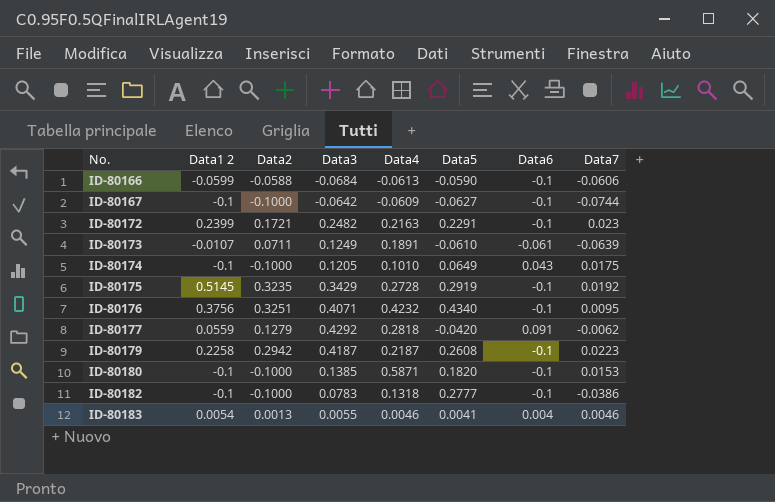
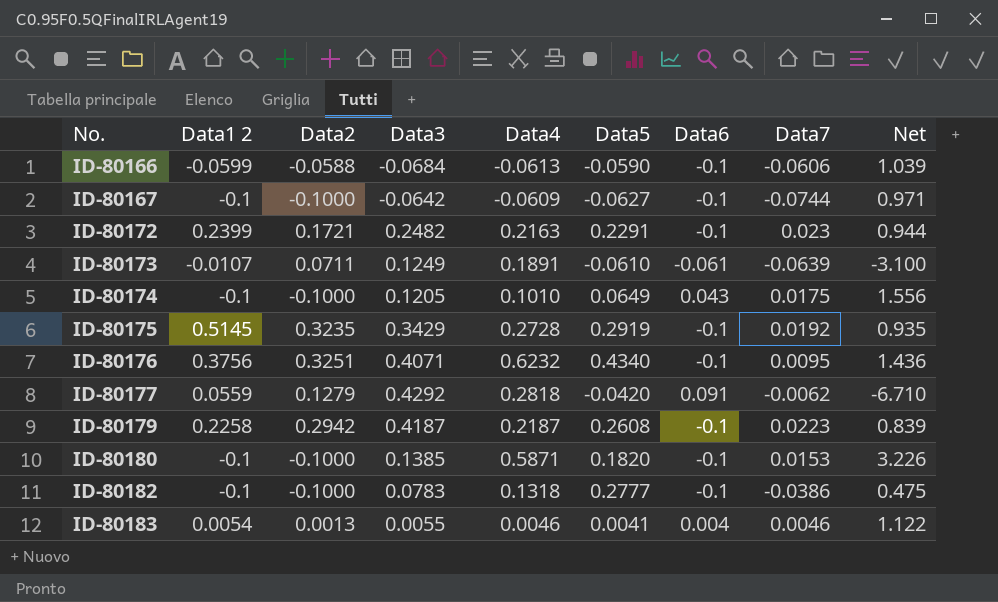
column Net | formula: none -> [Data4] / [Data5]
ID-80176 | Data4: 0.4232 -> 0.6232

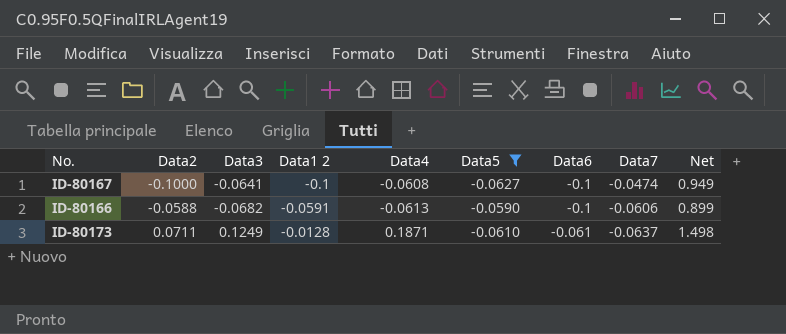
filter: none -> Data5 <= -0.0590
row order: No. ascending -> Data2 ascending
column Data1 2 | position: 2 -> 4
column Net | formula: [Data4] / [Data5] -> [Data4] / [Data3]
ID-80167 | Data3: -0.0642 -> -0.0641
ID-80167 | Data4: -0.0609 -> -0.0608
ID-80167 | Data7: -0.0744 -> -0.0474
ID-80166 | Data3: -0.0684 -> -0.0682
ID-80166 | Data1 2: -0.0599 -> -0.0591
ID-80173 | Data1 2: -0.0107 -> -0.0128
ID-80173 | Data4: 0.1891 -> 0.1871
ID-80173 | Data7: -0.0639 -> -0.0637

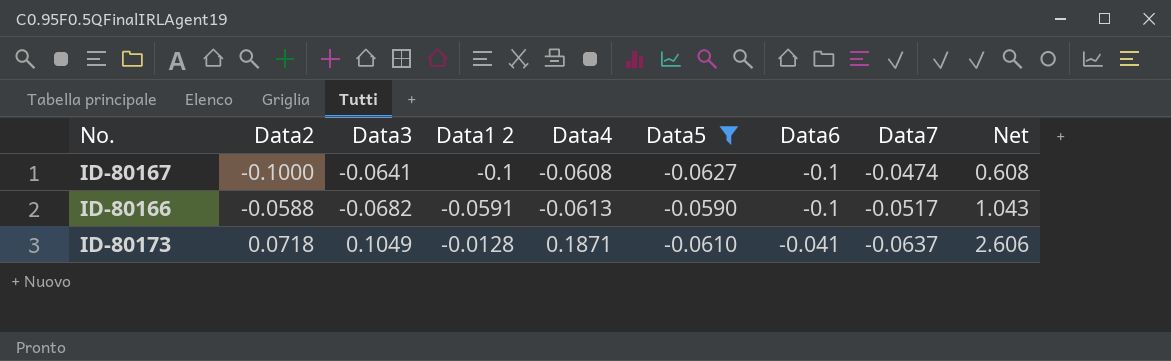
column Net | formula: [Data4] / [Data3] -> [Data4] / [Data2]
ID-80166 | Data7: -0.0606 -> -0.0517
ID-80173 | Data2: 0.0711 -> 0.0718
ID-80173 | Data3: 0.1249 -> 0.1049
ID-80173 | Data6: -0.061 -> -0.041

